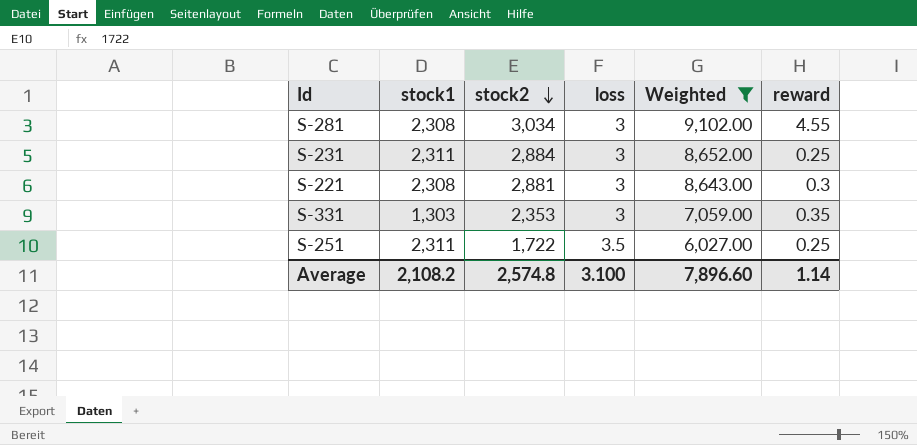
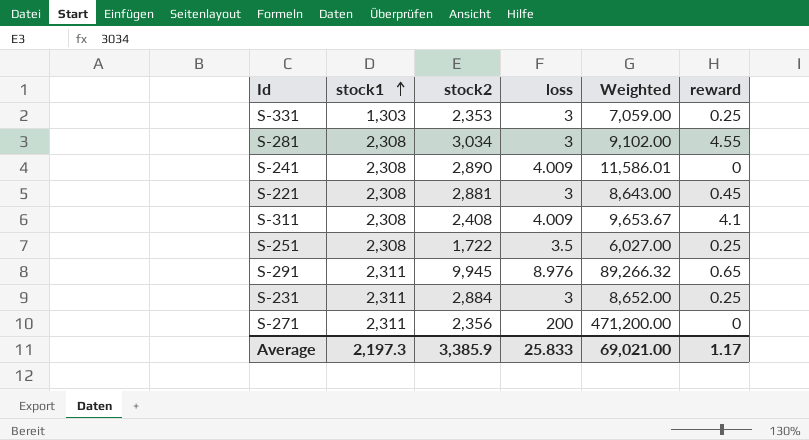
filter: Weighted <= 9,102.00 -> none
row order: stock2 descending -> stock1 ascending
S-331 | reward: 0.35 -> 0.25
S-221 | reward: 0.3 -> 0.45
S-251 | stock1: 2,311 -> 2,308
Average | stock1: 2,108.2 -> 2,197.3
Average | stock2: 2,574.8 -> 3,385.9
Average | loss: 3.100 -> 25.833
Average | Weighted: 7,896.60 -> 69,021.00
Average | reward: 1.14 -> 1.17

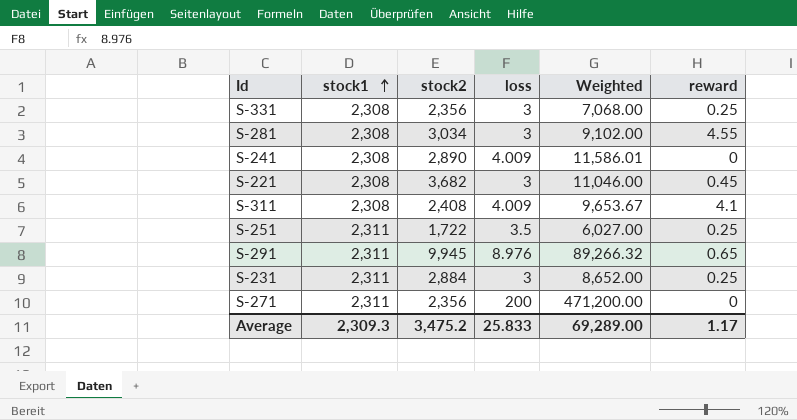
S-331 | stock1: 1,303 -> 2,308
S-331 | stock2: 2,353 -> 2,356
S-331 | Weighted: 7,059.00 -> 7,068.00
S-221 | stock2: 2,881 -> 3,682
S-221 | Weighted: 8,643.00 -> 11,046.00
S-251 | stock1: 2,308 -> 2,311
Average | stock1: 2,197.3 -> 2,309.3
Average | stock2: 3,385.9 -> 3,475.2
Average | Weighted: 69,021.00 -> 69,289.00

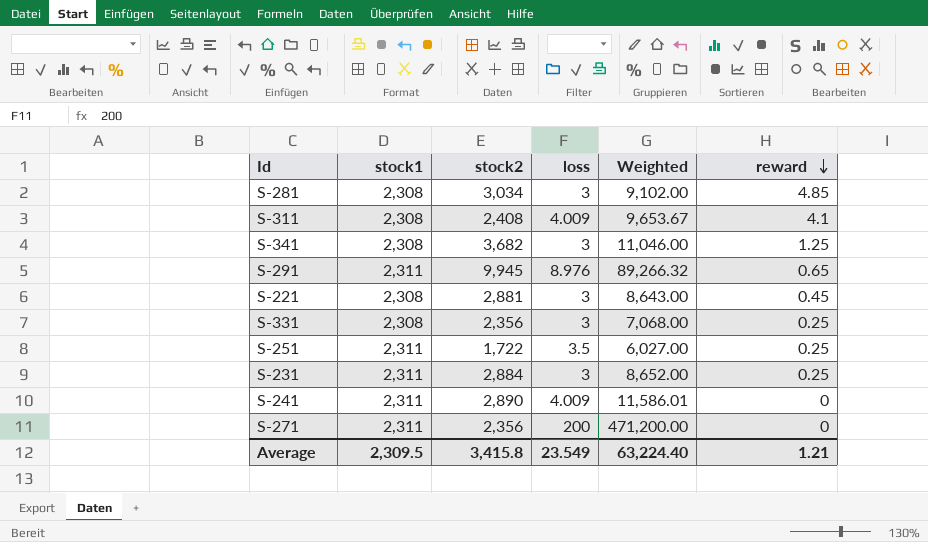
row order: stock1 ascending -> reward descending
S-281 | reward: 4.55 -> 4.85
row S-341: none -> 2,308 | 3,682 | 3 | 11,046.00 | 1.25
S-221 | stock2: 3,682 -> 2,881
S-221 | Weighted: 11,046.00 -> 8,643.00
S-241 | stock1: 2,308 -> 2,311
Average | stock1: 2,309.3 -> 2,309.5
Average | stock2: 3,475.2 -> 3,415.8
Average | loss: 25.833 -> 23.549
Average | Weighted: 69,289.00 -> 63,224.40
Average | reward: 1.17 -> 1.21

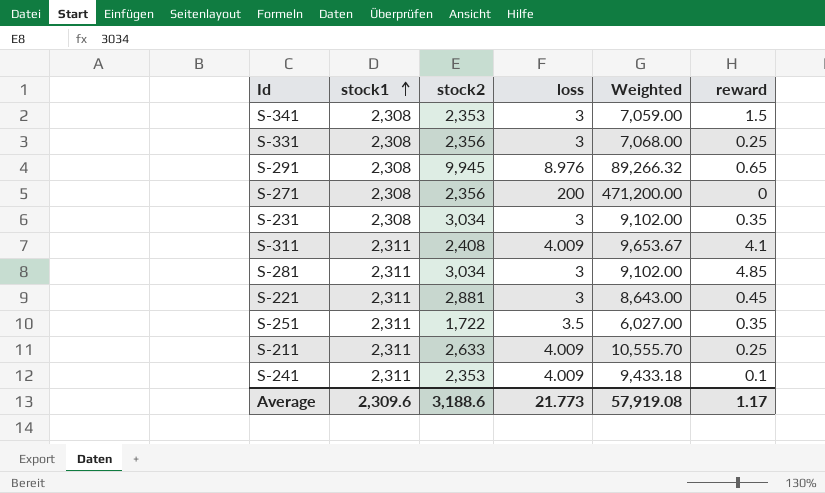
row order: reward descending -> stock1 ascending
S-341 | stock2: 3,682 -> 2,353
S-341 | Weighted: 11,046.00 -> 7,059.00
S-341 | reward: 1.25 -> 1.5
S-291 | stock1: 2,311 -> 2,308
S-271 | stock1: 2,311 -> 2,308
S-231 | stock1: 2,311 -> 2,308
S-231 | stock2: 2,884 -> 3,034
S-231 | Weighted: 8,652.00 -> 9,102.00
S-231 | reward: 0.25 -> 0.35
S-311 | stock1: 2,308 -> 2,311
S-281 | stock1: 2,308 -> 2,311
S-221 | stock1: 2,308 -> 2,311
S-251 | reward: 0.25 -> 0.35
row S-211: none -> 2,311 | 2,633 | 4.009 | 10,555.70 | 0.25
S-241 | stock2: 2,890 -> 2,353
S-241 | Weighted: 11,586.01 -> 9,433.18
S-241 | reward: 0 -> 0.1
Average | stock1: 2,309.5 -> 2,309.6
Average | stock2: 3,415.8 -> 3,188.6
Average | loss: 23.549 -> 21.773
Average | Weighted: 63,224.40 -> 57,919.08
Average | reward: 1.21 -> 1.17

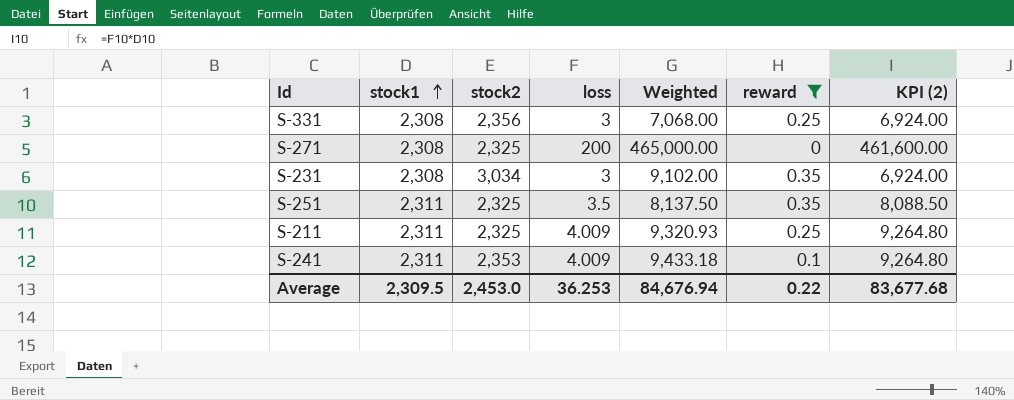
filter: none -> reward <= 0.35
column KPI (2) | formula: none -> [stock1] * [loss]
S-271 | stock2: 2,356 -> 2,325
S-271 | Weighted: 471,200.00 -> 465,000.00
S-251 | stock2: 1,722 -> 2,325
S-251 | Weighted: 6,027.00 -> 8,137.50
S-211 | stock2: 2,633 -> 2,325
S-211 | Weighted: 10,555.70 -> 9,320.93
Average | stock1: 2,309.6 -> 2,309.5
Average | stock2: 3,188.6 -> 2,453.0
Average | loss: 21.773 -> 36.253
Average | Weighted: 57,919.08 -> 84,676.94
Average | reward: 1.17 -> 0.22

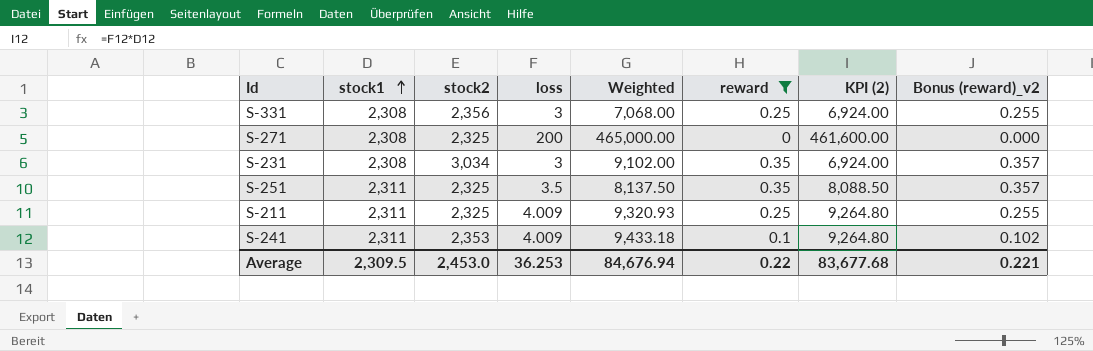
column Bonus (reward)_v2 | formula: none -> [reward] * 1.02

